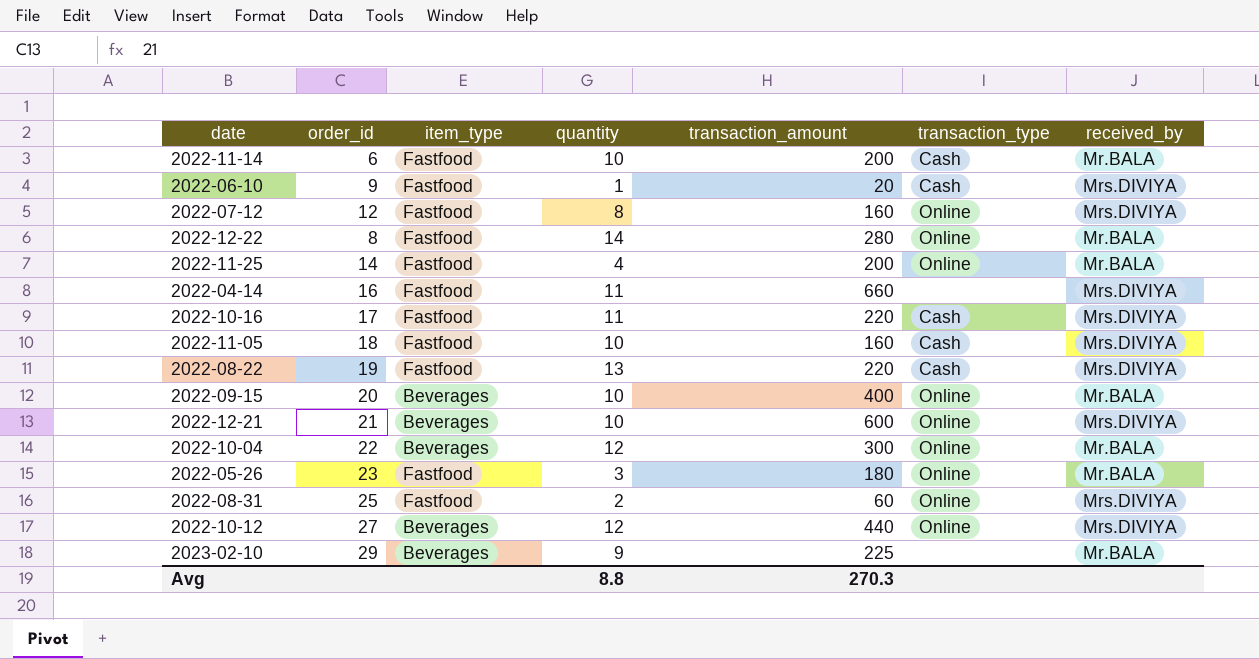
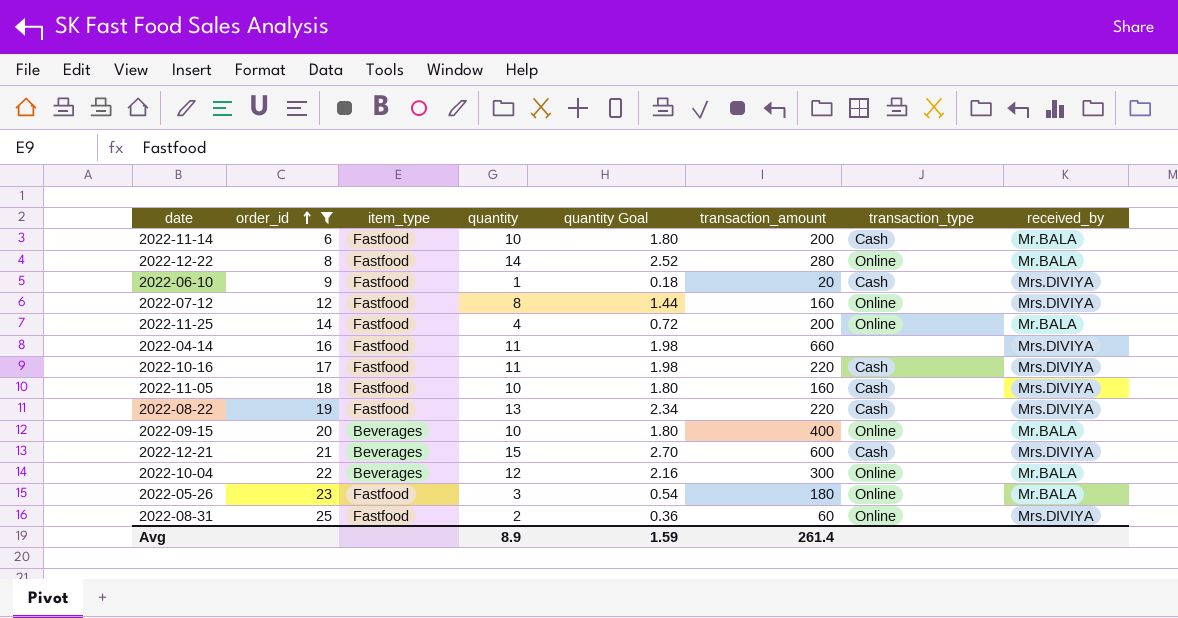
filter: none -> order_id <= 25
row order: none -> order_id ascending
column quantity Goal | formula: none -> [quantity] * 0.18
2022-12-21 | quantity: 10 -> 15
2022-12-21 | transaction_type: Online -> Cash
Avg | quantity: 8.8 -> 8.9
Avg | transaction_amount: 270.3 -> 261.4

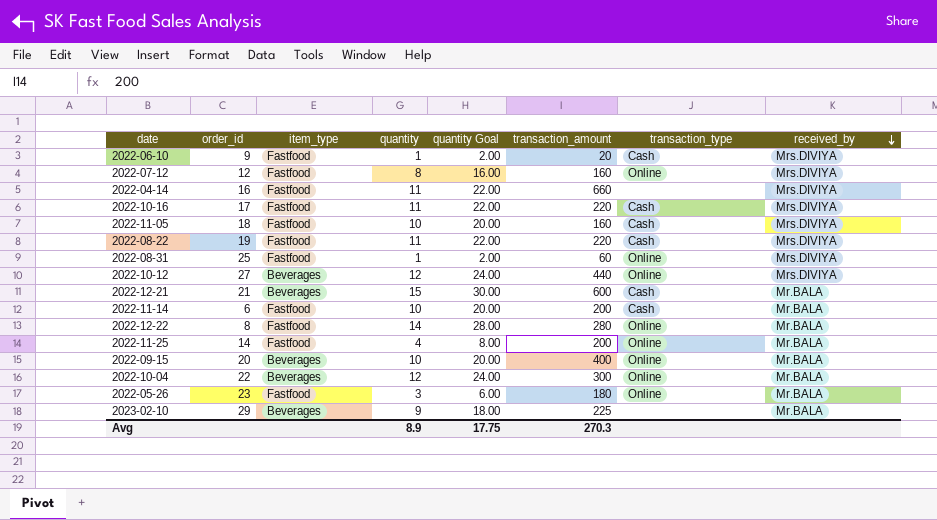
filter: order_id <= 25 -> none
row order: order_id ascending -> received_by descending
column quantity Goal | formula: [quantity] * 0.18 -> [quantity] * 2
2022-08-22 | quantity: 13 -> 11
2022-08-31 | quantity: 2 -> 1
2022-12-21 | received_by: Mrs.DIVIYA -> Mr.BALA
Avg | quantity Goal: 1.59 -> 17.75
Avg | transaction_amount: 261.4 -> 270.3

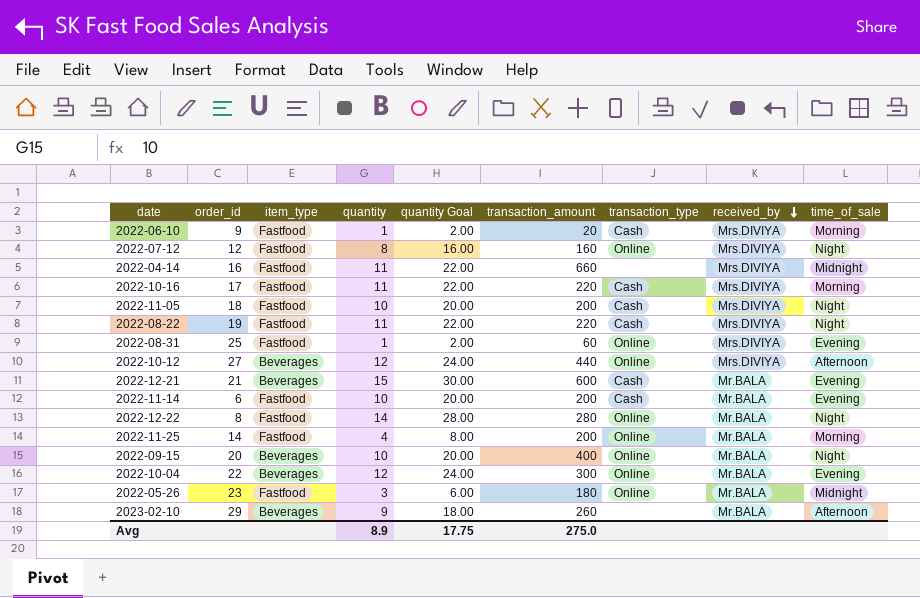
column time_of_sale | position: none -> 9
2022-11-05 | transaction_amount: 160 -> 200
2023-02-10 | transaction_amount: 225 -> 260
Avg | transaction_amount: 270.3 -> 275.0

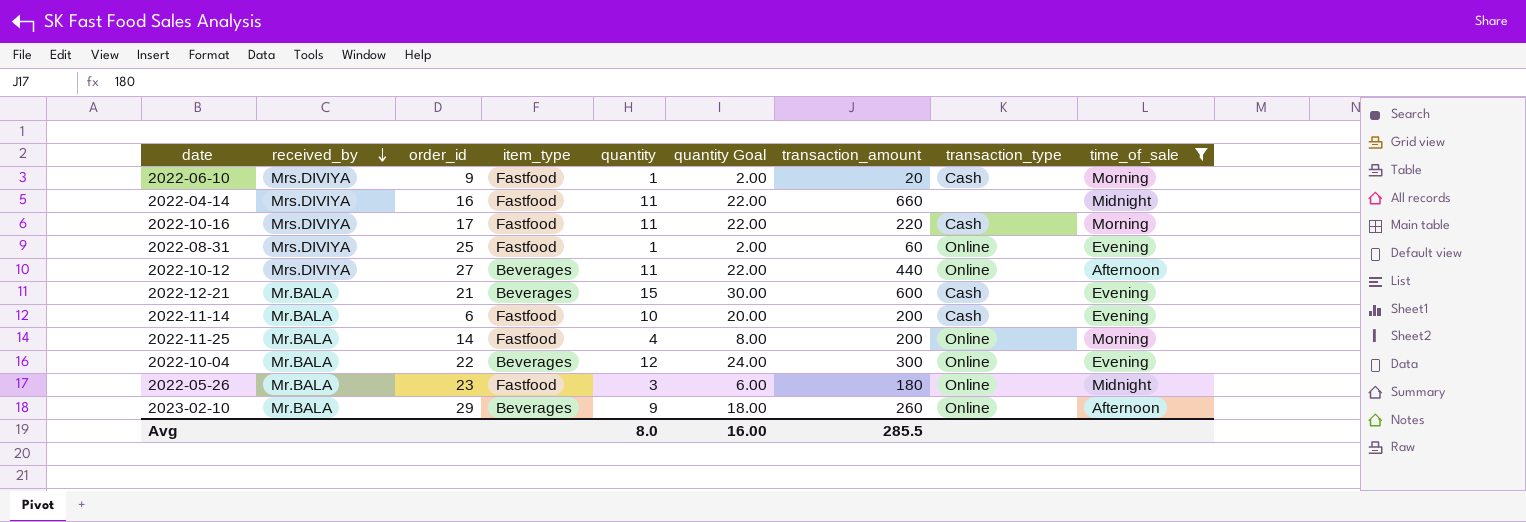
filter: none -> time_of_sale != Night
column received_by | position: 8 -> 2
2022-10-12 | quantity: 12 -> 11
2022-10-12 | quantity Goal: 24.00 -> 22.00
2023-02-10 | transaction_type: none -> Online
Avg | quantity: 8.9 -> 8.0
Avg | quantity Goal: 17.75 -> 16.00
Avg | transaction_amount: 275.0 -> 285.5

